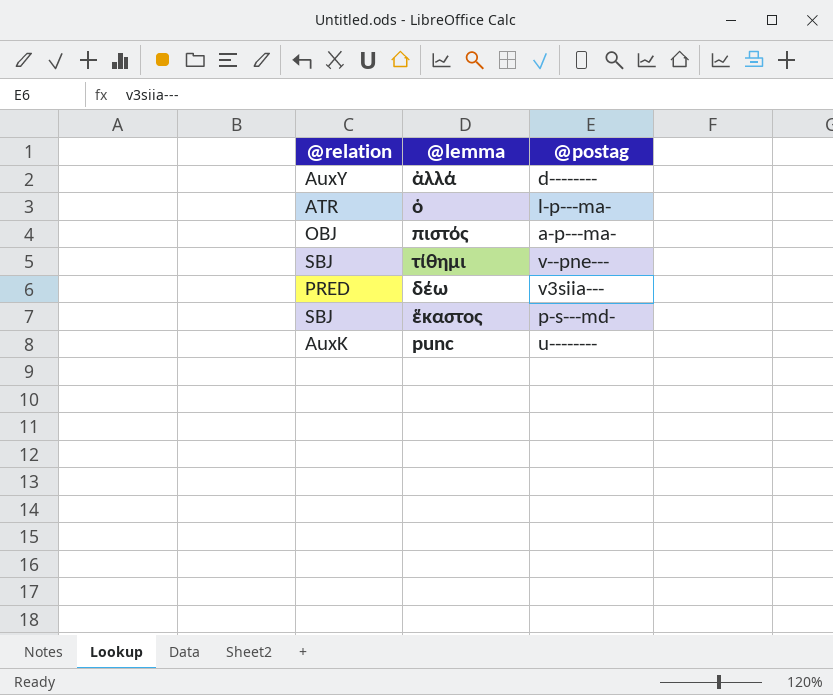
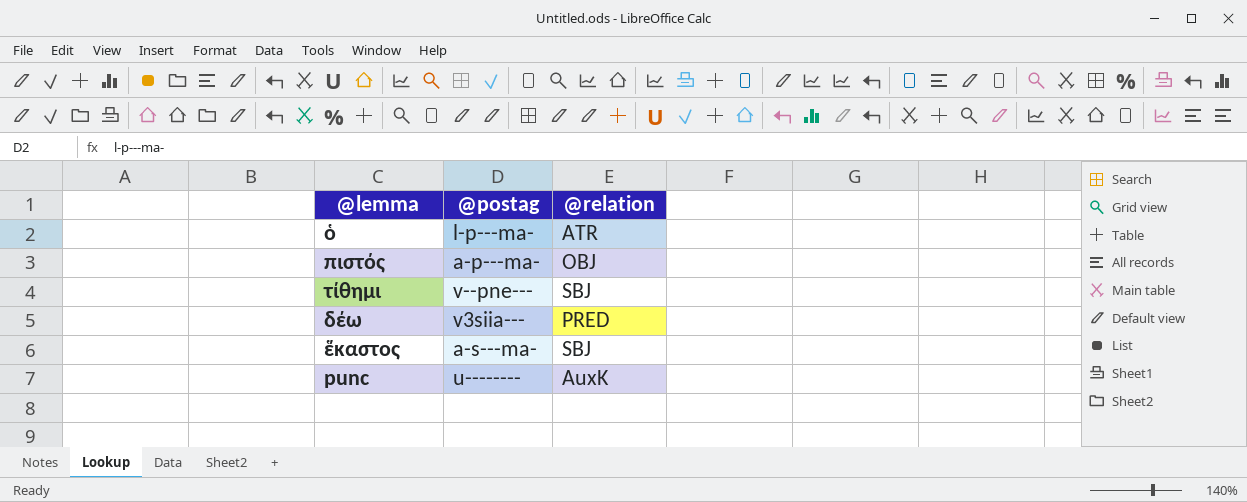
column @relation | position: 1 -> 3
row ἀλλά: AuxY | d-------- -> none
ἕκαστος | @postag: p-s---md- -> a-s---ma-

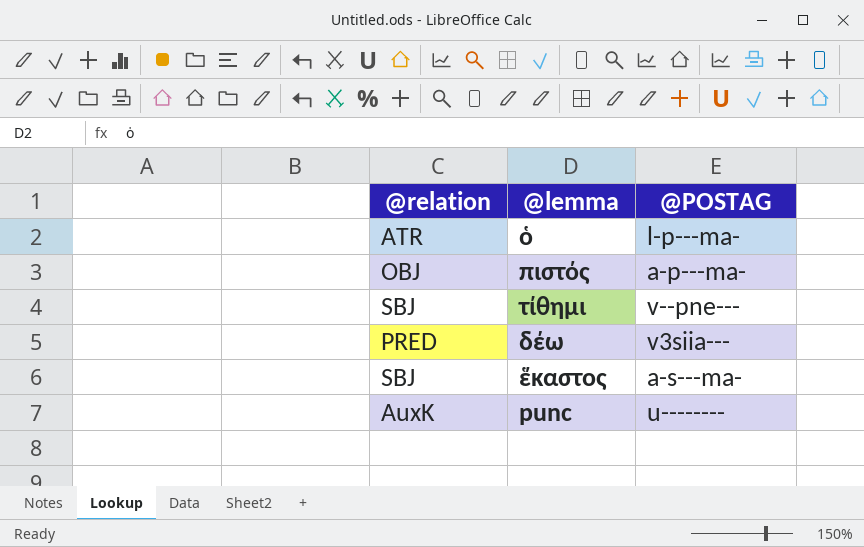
column @relation | position: 3 -> 1
column name: @postag -> @POSTAG

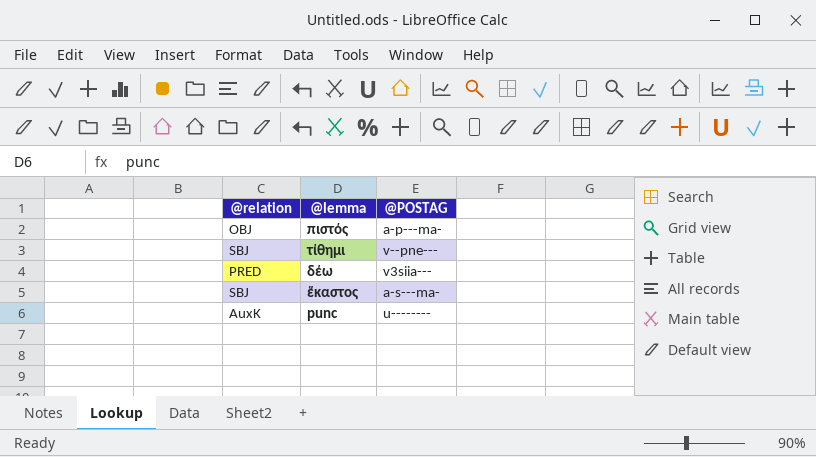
row ὁ: ATR | l-p---ma- -> none

